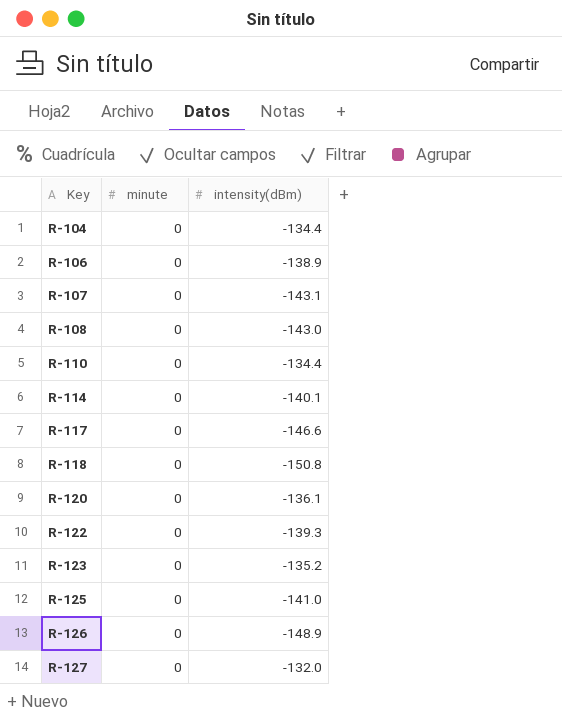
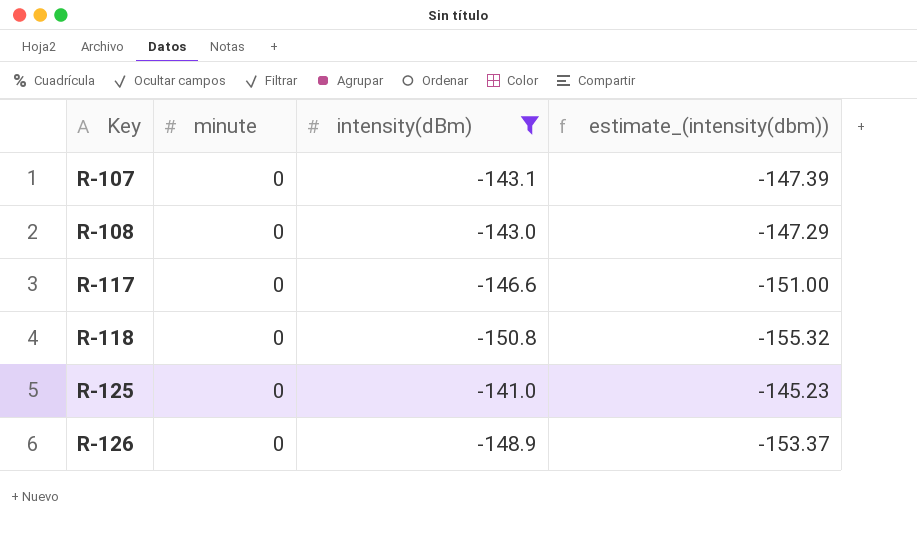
filter: none -> intensity(dBm) <= -141.0
column estimate_(intensity(dbm)) | formula: none -> [intensity(dBm)] * 1.03

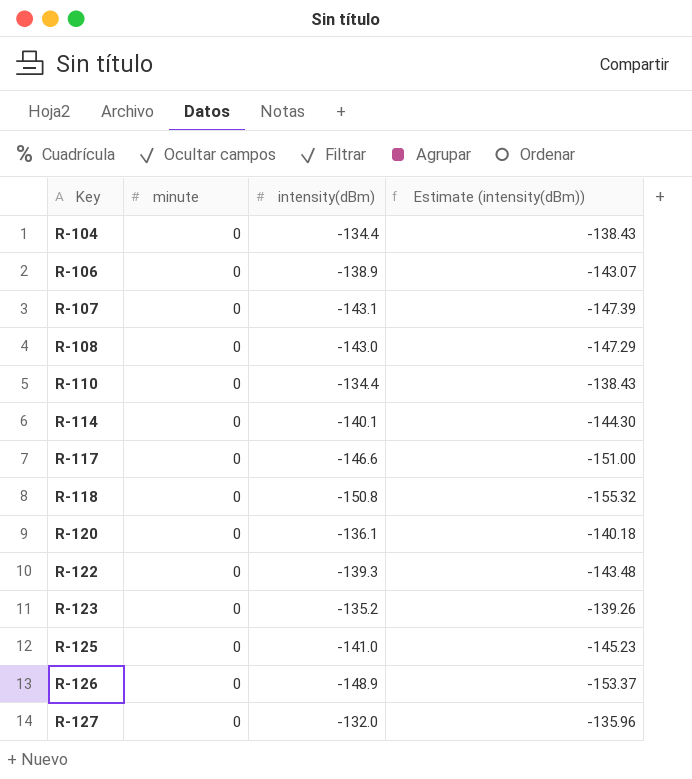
filter: intensity(dBm) <= -141.0 -> none
column name: estimate_(intensity(dbm)) -> Estimate (intensity(dBm))

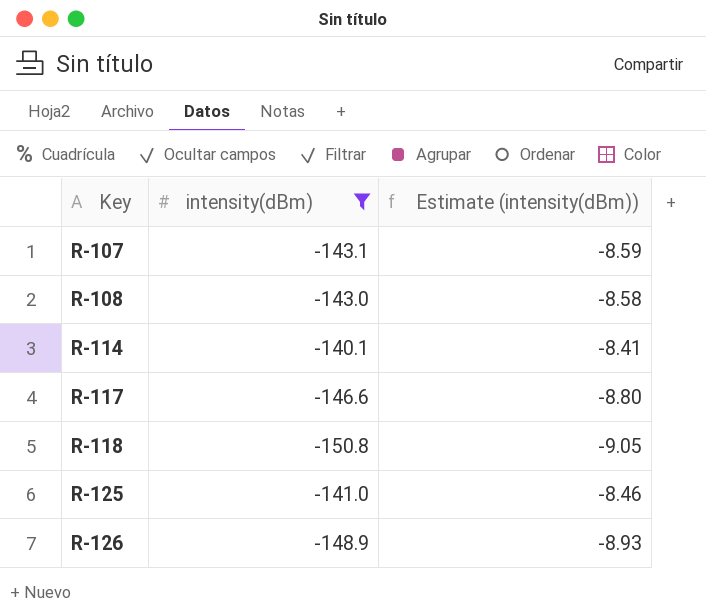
filter: none -> intensity(dBm) <= -140.1
column minute | position: 2 -> none
column Estimate (intensity(dBm)) | formula: [intensity(dBm)] * 1.03 -> [intensity(dBm)] * 0.06

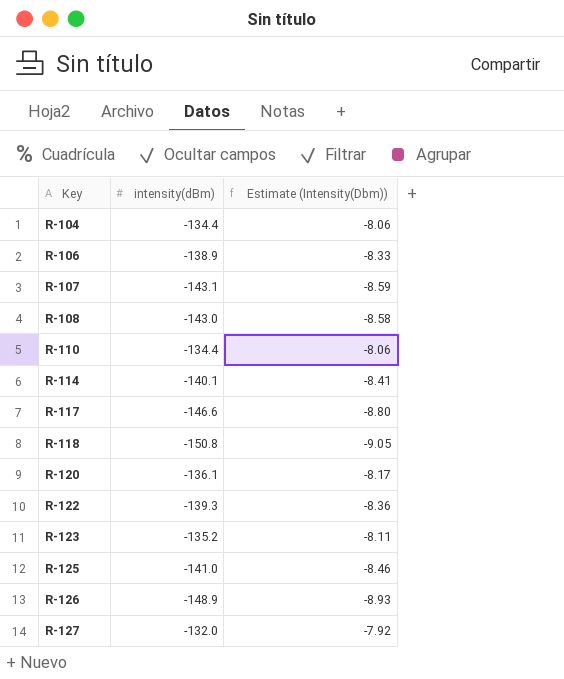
filter: intensity(dBm) <= -140.1 -> none
column name: Estimate (intensity(dBm)) -> Estimate (Intensity(Dbm))

